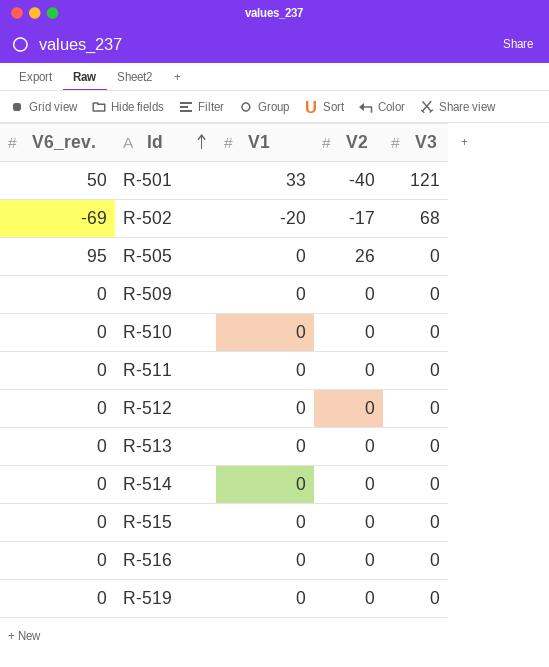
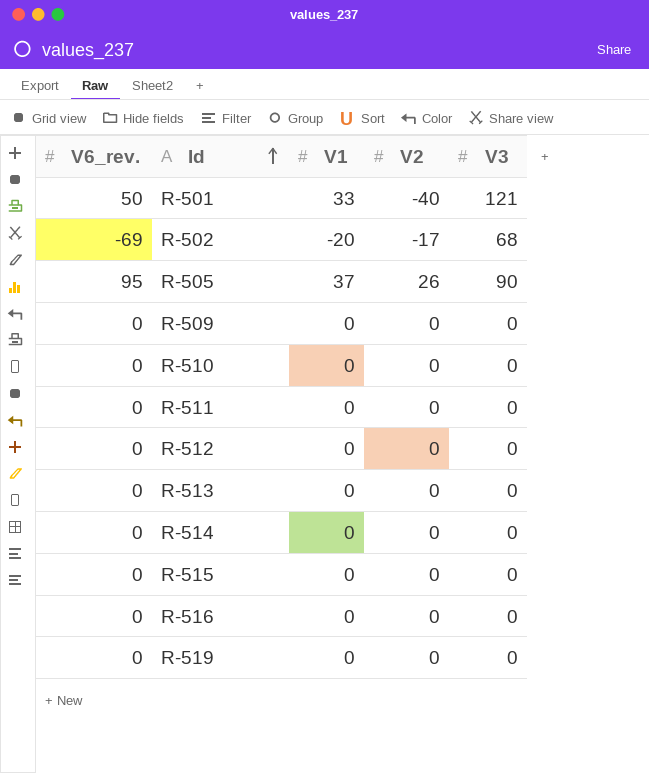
R-505 | V1: 0 -> 37
R-505 | V3: 0 -> 90

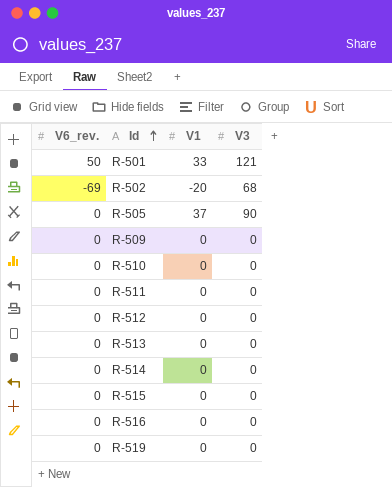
column V2 | position: 4 -> none
R-505 | V6_rev.: 95 -> 0

